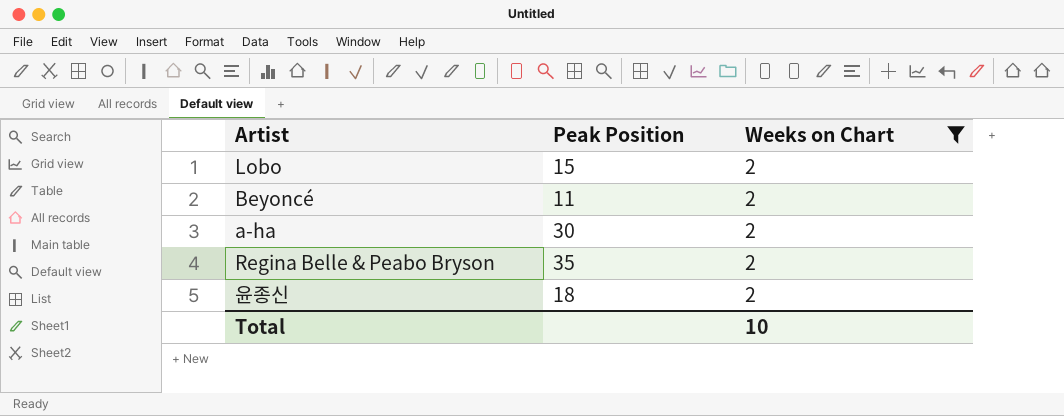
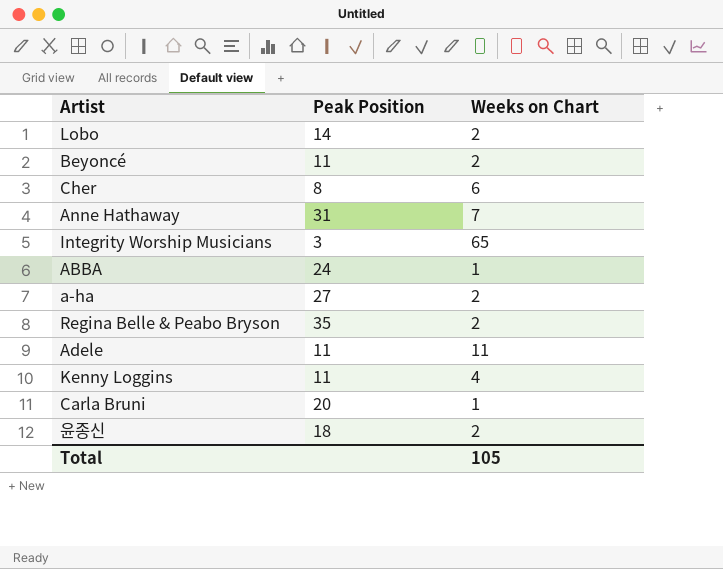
filter: Weeks on Chart = 2 -> none
Lobo | Peak Position: 15 -> 14
a-ha | Peak Position: 30 -> 27
Total | Weeks on Chart: 10 -> 105

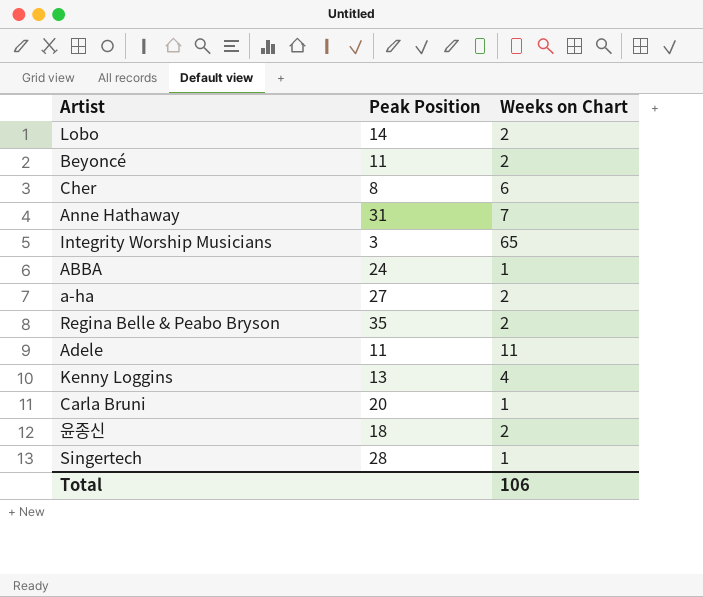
Kenny Loggins | Peak Position: 11 -> 13
row Singertech: none -> 28 | 1
Total | Weeks on Chart: 105 -> 106

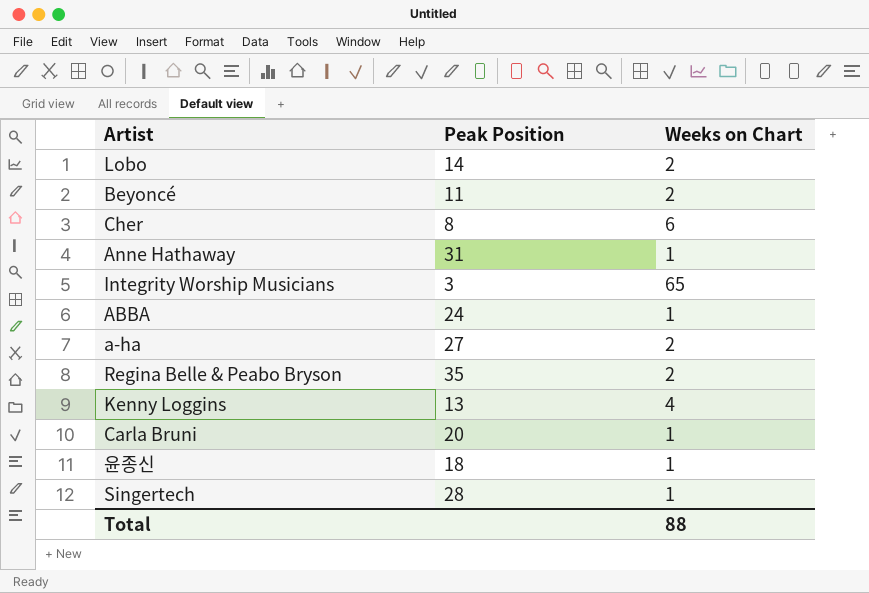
row Adele: 11 | 11 -> none
Anne Hathaway | Weeks on Chart: 7 -> 1
윤종신 | Weeks on Chart: 2 -> 1
Total | Weeks on Chart: 106 -> 88

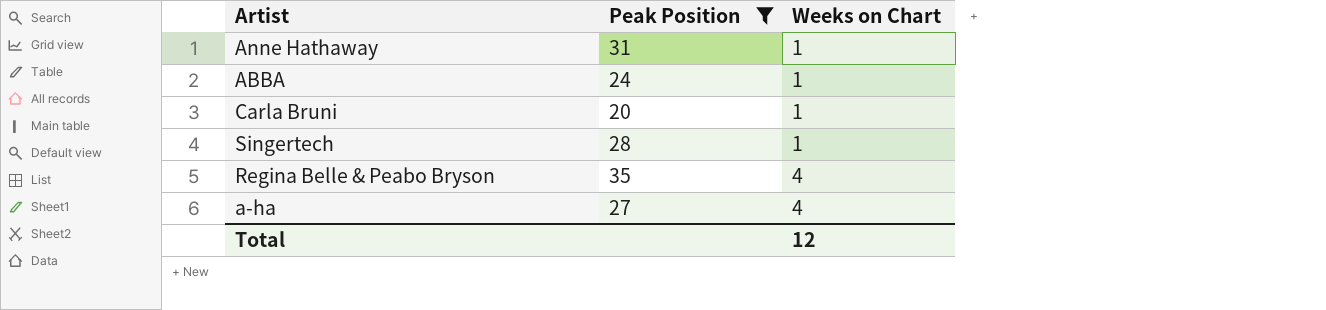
filter: none -> Peak Position >= 20
row order: none -> Weeks on Chart ascending
Regina Belle & Peabo Bryson | Weeks on Chart: 2 -> 4
a-ha | Weeks on Chart: 2 -> 4
Total | Weeks on Chart: 88 -> 12

